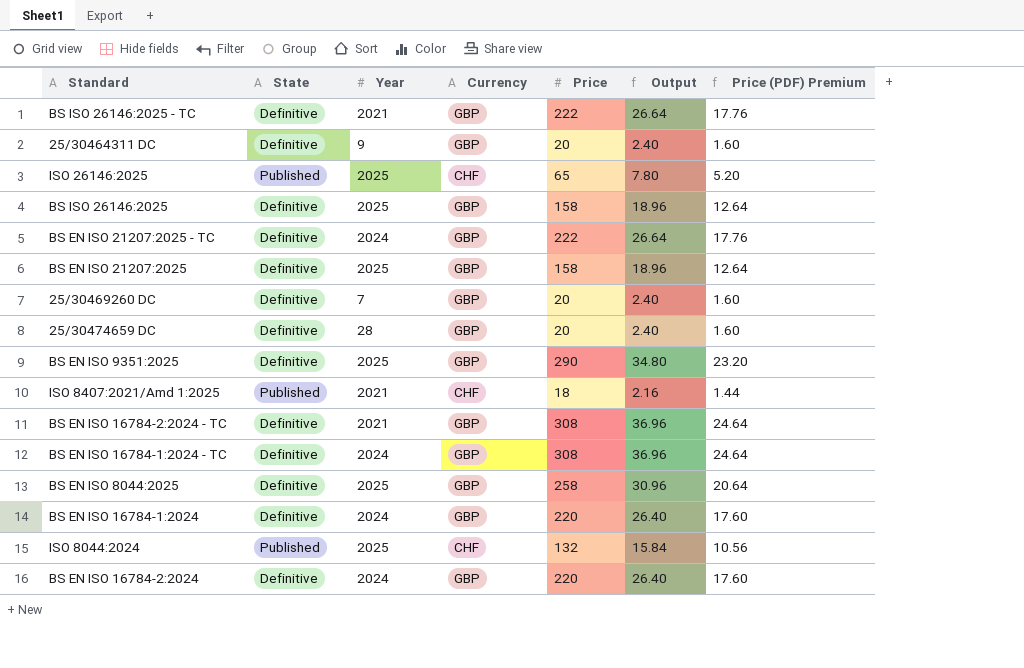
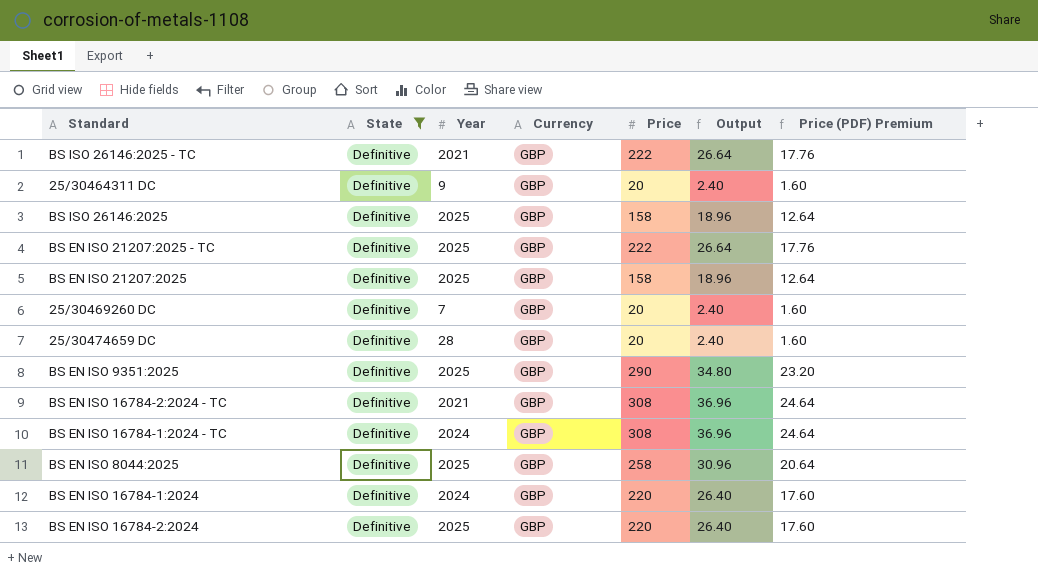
filter: none -> State = Definitive
BS EN ISO 21207:2025 - TC | Year: 2024 -> 2025
BS EN ISO 16784-2:2024 | Year: 2024 -> 2025

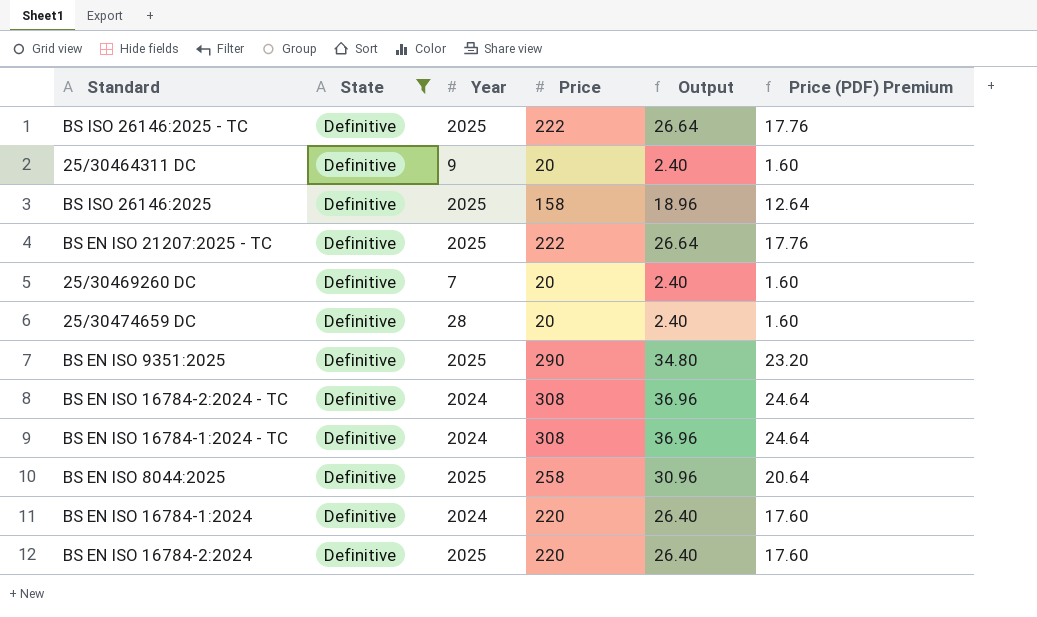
column Currency | position: 4 -> none
row BS EN ISO 21207:2025: Definitive | 2025 | GBP | 158 | 18.96 | 12.64 -> none
BS ISO 26146:2025 - TC | Year: 2021 -> 2025
BS EN ISO 16784-2:2024 - TC | Year: 2021 -> 2024

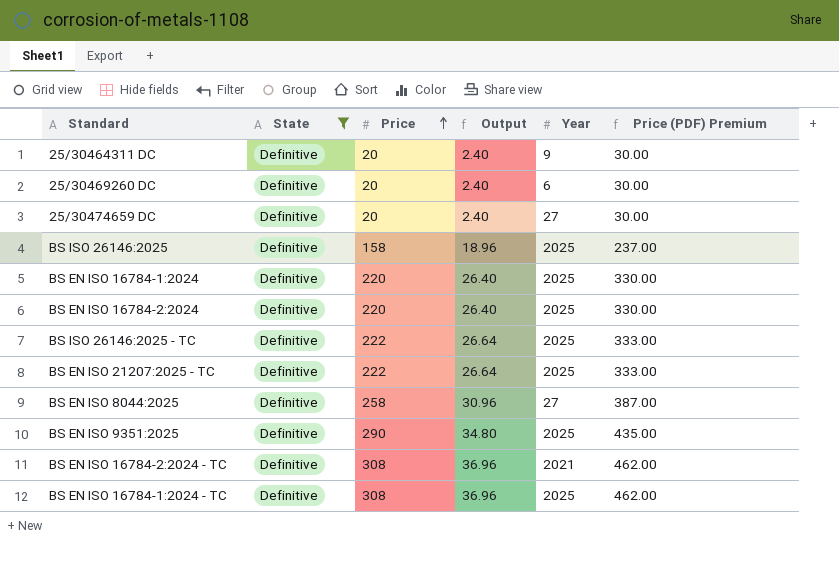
row order: none -> Price ascending
column Year | position: 3 -> 5
column Price (PDF) Premium | formula: [Price] * 0.08 -> [Price] * 1.5
25/30469260 DC | Year: 7 -> 6
25/30474659 DC | Year: 28 -> 27
BS EN ISO 16784-1:2024 | Year: 2024 -> 2025
BS EN ISO 8044:2025 | Year: 2025 -> 27
BS EN ISO 16784-2:2024 - TC | Year: 2024 -> 2021
BS EN ISO 16784-1:2024 - TC | Year: 2024 -> 2025

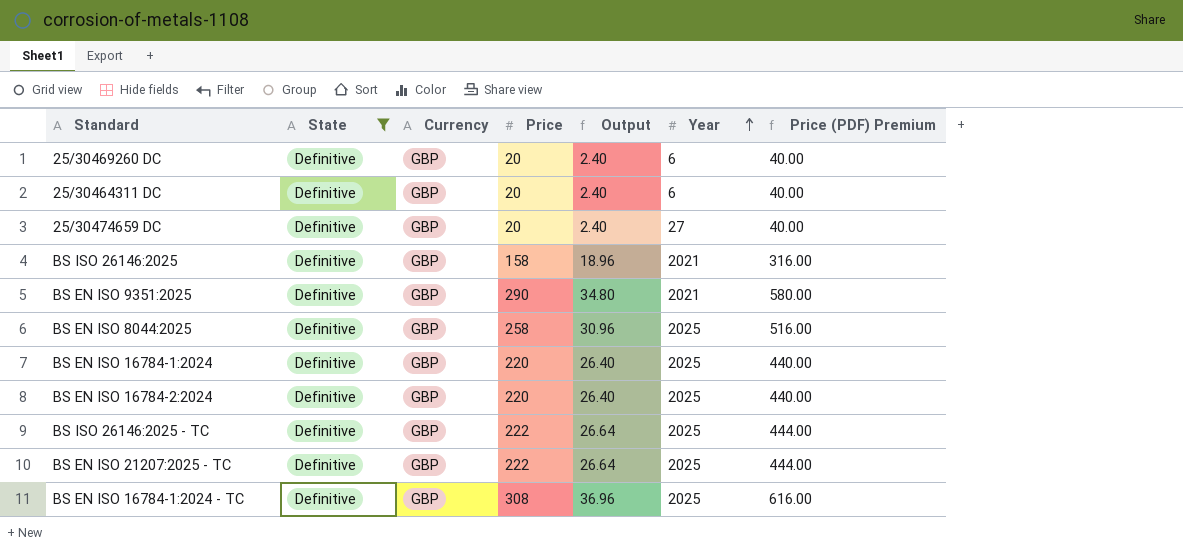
row order: Price ascending -> Year ascending
column Currency | position: none -> 3
column Price (PDF) Premium | formula: [Price] * 1.5 -> [Price] * 2
row BS EN ISO 16784-2:2024 - TC: Definitive | 308 | 36.96 | 2021 | 462.00 -> none
25/30464311 DC | Year: 9 -> 6
BS ISO 26146:2025 | Year: 2025 -> 2021
BS EN ISO 9351:2025 | Year: 2025 -> 2021
BS EN ISO 8044:2025 | Year: 27 -> 2025

